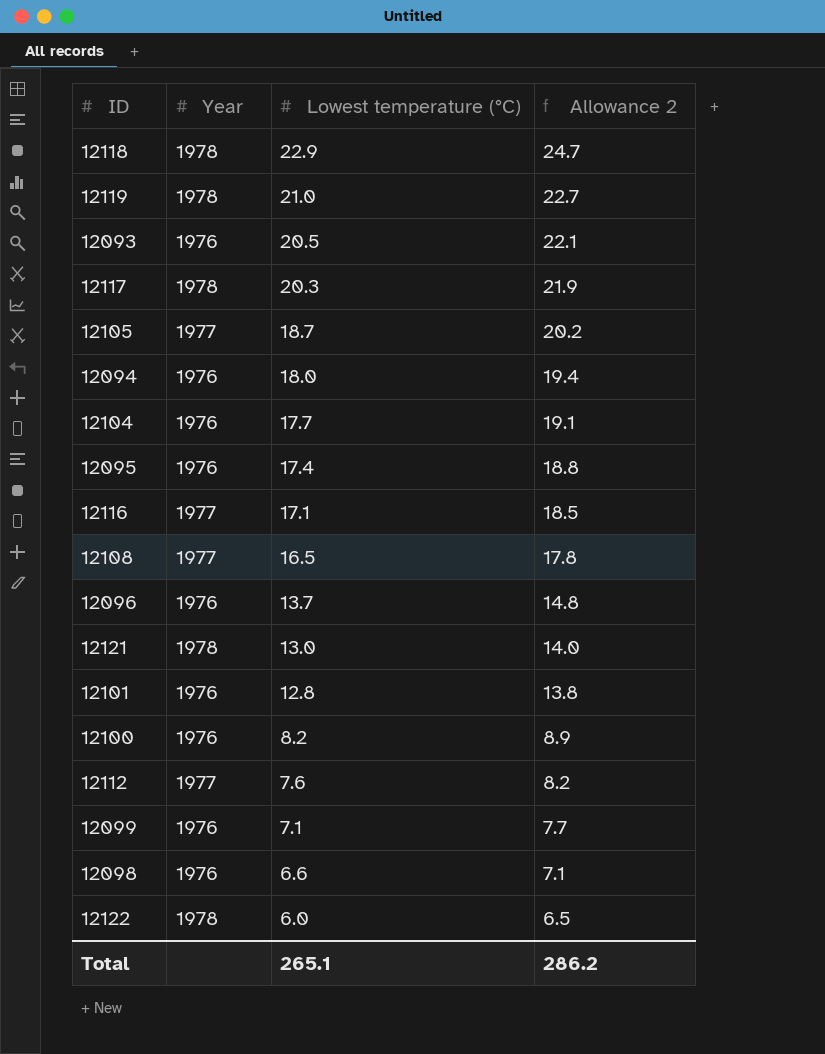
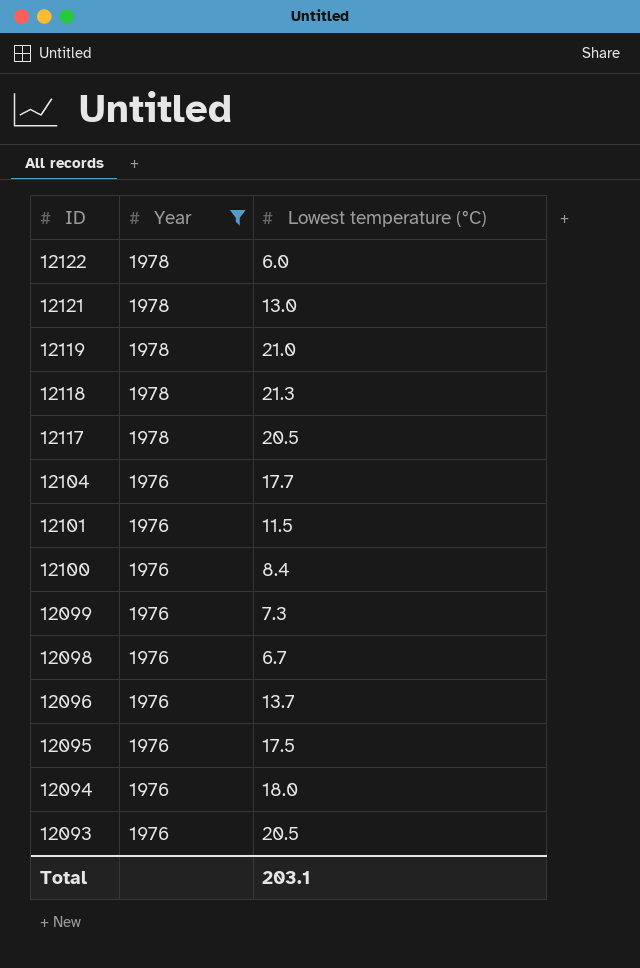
filter: none -> Year != 1977
row order: Lowest temperature (°C) descending -> ID descending
column Allowance 2 | formula: [Lowest temperature (°C)] * 1.08 -> none
12118 | Lowest temperature (°C): 22.9 -> 21.3
12117 | Lowest temperature (°C): 20.3 -> 20.5
12101 | Lowest temperature (°C): 12.8 -> 11.5
12100 | Lowest temperature (°C): 8.2 -> 8.4
12099 | Lowest temperature (°C): 7.1 -> 7.3
12098 | Lowest temperature (°C): 6.6 -> 6.7
12095 | Lowest temperature (°C): 17.4 -> 17.5
Total | Lowest temperature (°C): 265.1 -> 203.1

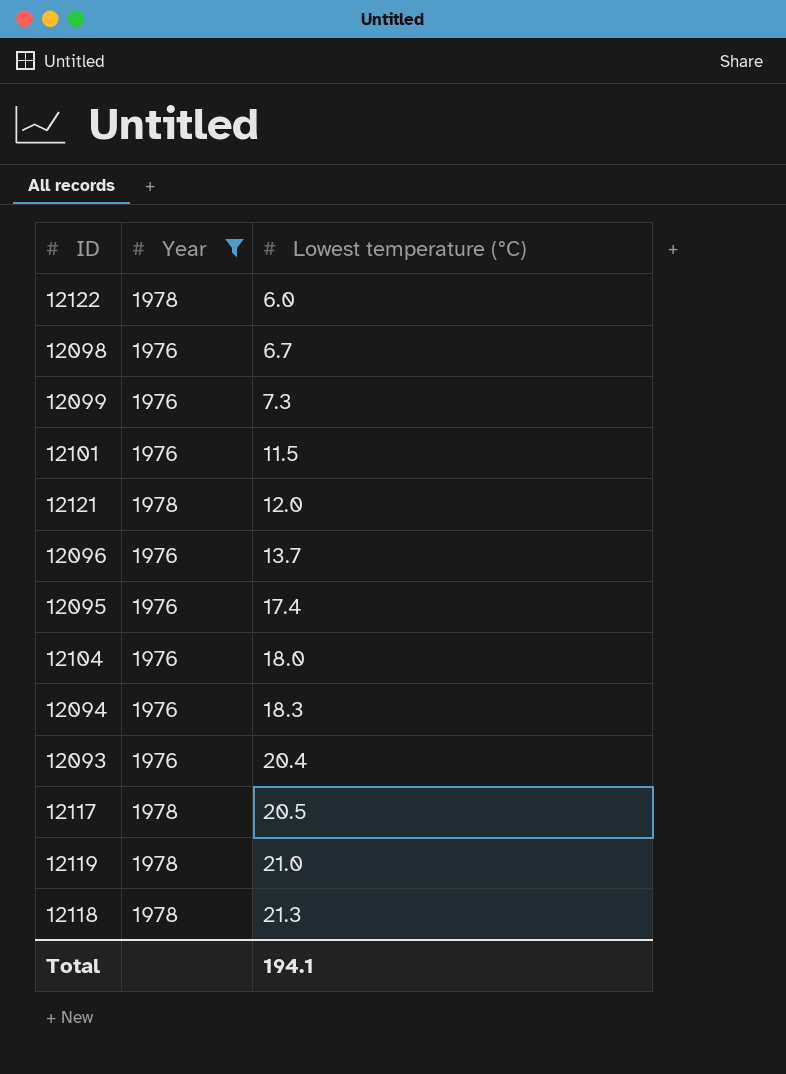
row order: ID descending -> Lowest temperature (°C) ascending
row 12100: 1976 | 8.4 -> none
12121 | Lowest temperature (°C): 13.0 -> 12.0
12095 | Lowest temperature (°C): 17.5 -> 17.4
12104 | Lowest temperature (°C): 17.7 -> 18.0
12094 | Lowest temperature (°C): 18.0 -> 18.3
12093 | Lowest temperature (°C): 20.5 -> 20.4
Total | Lowest temperature (°C): 203.1 -> 194.1

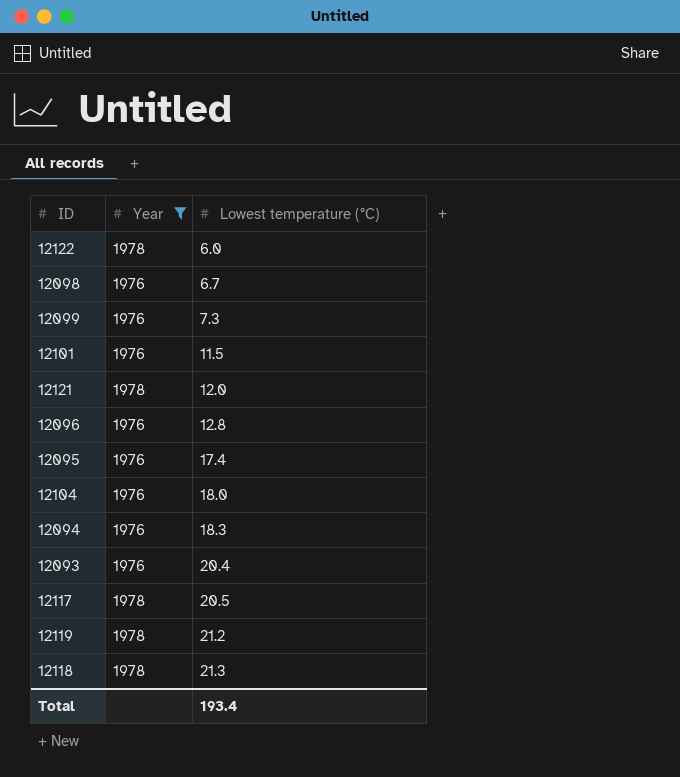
12096 | Lowest temperature (°C): 13.7 -> 12.8
12119 | Lowest temperature (°C): 21.0 -> 21.2
Total | Lowest temperature (°C): 194.1 -> 193.4

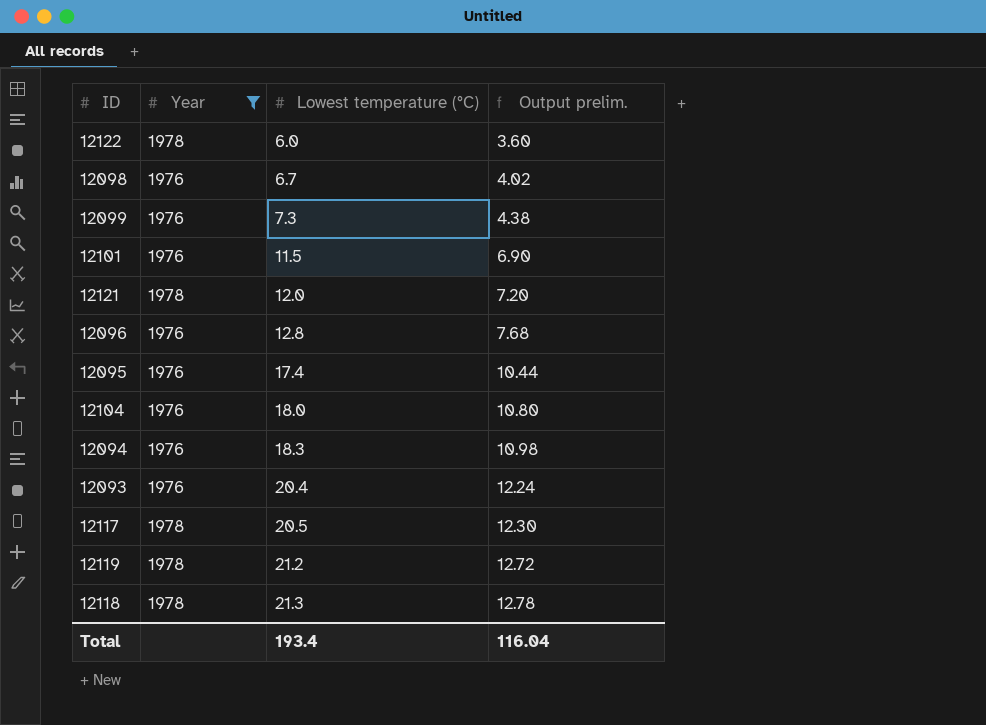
column Output prelim. | formula: none -> [Lowest temperature (°C)] * 0.6

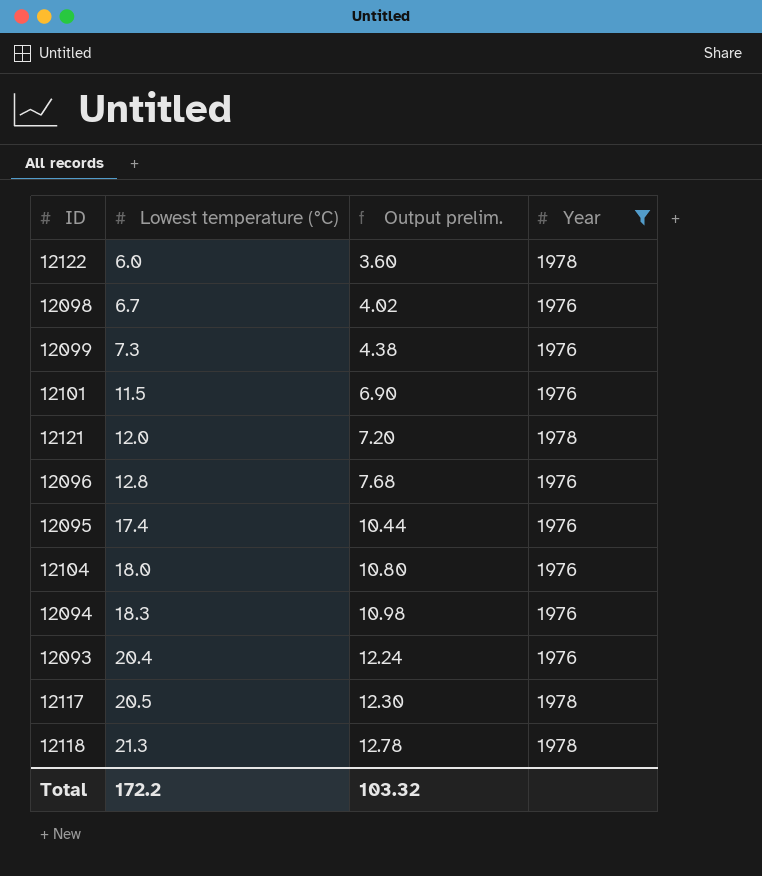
column Year | position: 2 -> 4
row 12119: 1978 | 21.2 | 12.72 -> none
Total | Lowest temperature (°C): 193.4 -> 172.2
Total | Output prelim.: 116.04 -> 103.32

